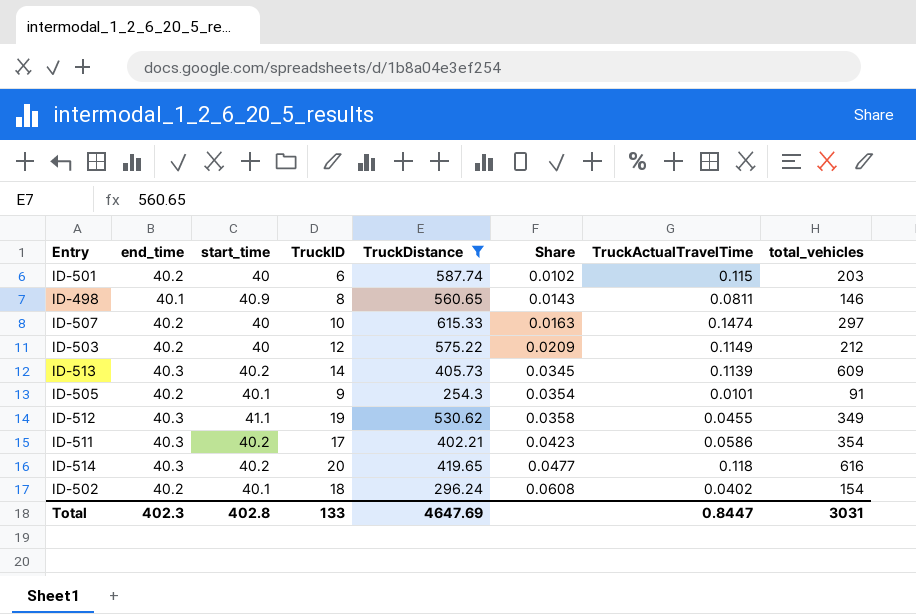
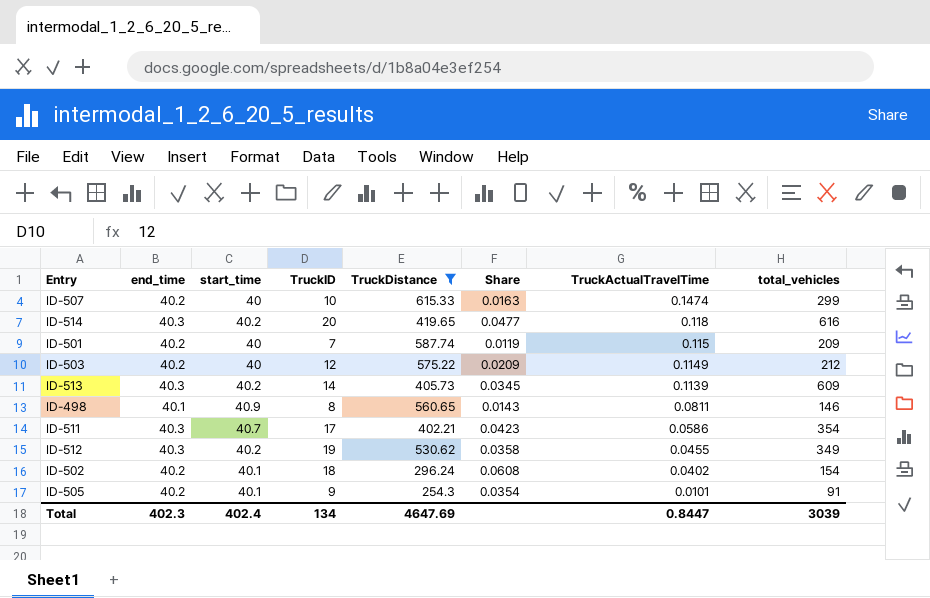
row order: Share ascending -> TruckActualTravelTime descending
ID-507 | total_vehicles: 297 -> 299
ID-501 | TruckID: 6 -> 7
ID-501 | Share: 0.0102 -> 0.0119
ID-501 | total_vehicles: 203 -> 209
ID-511 | start_time: 40.2 -> 40.7
ID-512 | start_time: 41.1 -> 40.2
Total | start_time: 402.8 -> 402.4
Total | TruckID: 133 -> 134
Total | total_vehicles: 3031 -> 3039

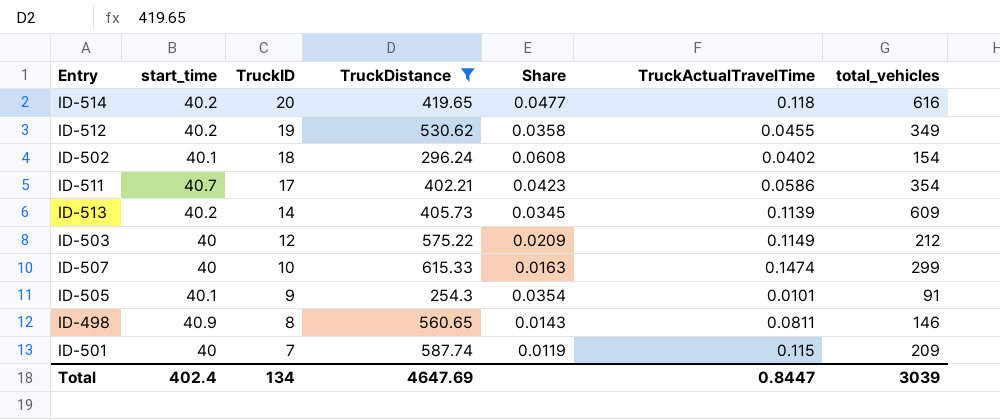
row order: TruckActualTravelTime descending -> TruckID descending
column end_time | position: 2 -> none

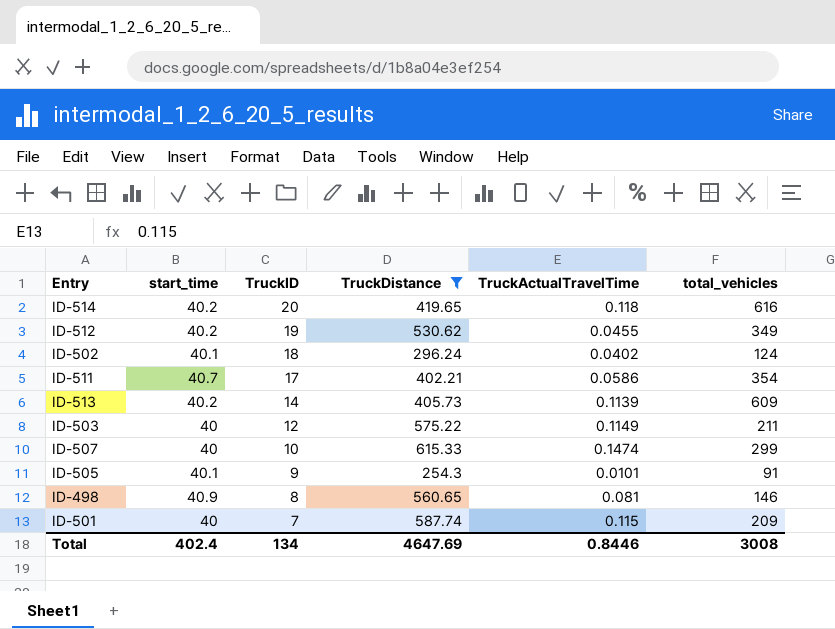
column Share | formula: [TruckID] / [TruckDistance] -> none
ID-502 | total_vehicles: 154 -> 124
ID-503 | total_vehicles: 212 -> 211
ID-498 | TruckActualTravelTime: 0.0811 -> 0.081
Total | TruckActualTravelTime: 0.8447 -> 0.8446
Total | total_vehicles: 3039 -> 3008

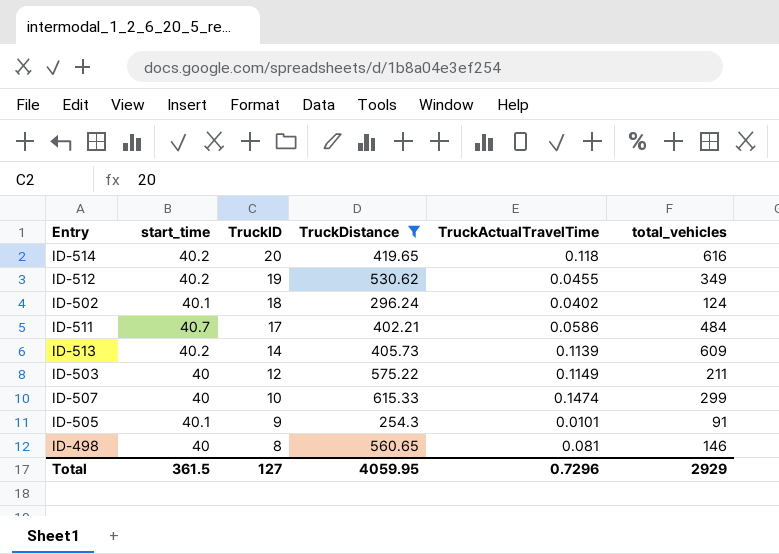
row ID-501: 40 | 7 | 587.74 | 0.115 | 209 -> none
ID-511 | total_vehicles: 354 -> 484
ID-498 | start_time: 40.9 -> 40
Total | start_time: 402.4 -> 361.5
Total | TruckID: 134 -> 127
Total | TruckDistance: 4647.69 -> 4059.95
Total | TruckActualTravelTime: 0.8446 -> 0.7296
Total | total_vehicles: 3008 -> 2929

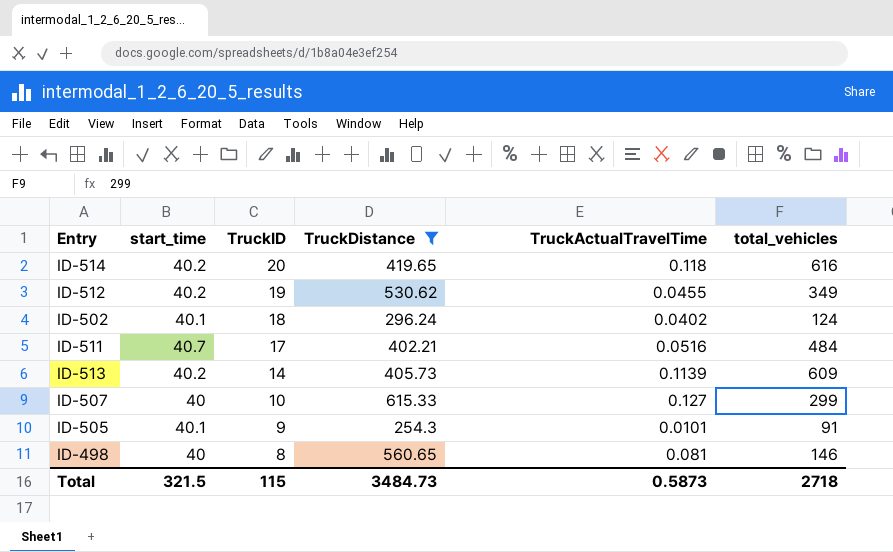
row ID-503: 40 | 12 | 575.22 | 0.1149 | 211 -> none
ID-511 | TruckActualTravelTime: 0.0586 -> 0.0516
ID-507 | TruckActualTravelTime: 0.1474 -> 0.127
Total | start_time: 361.5 -> 321.5
Total | TruckID: 127 -> 115
Total | TruckDistance: 4059.95 -> 3484.73
Total | TruckActualTravelTime: 0.7296 -> 0.5873
Total | total_vehicles: 2929 -> 2718

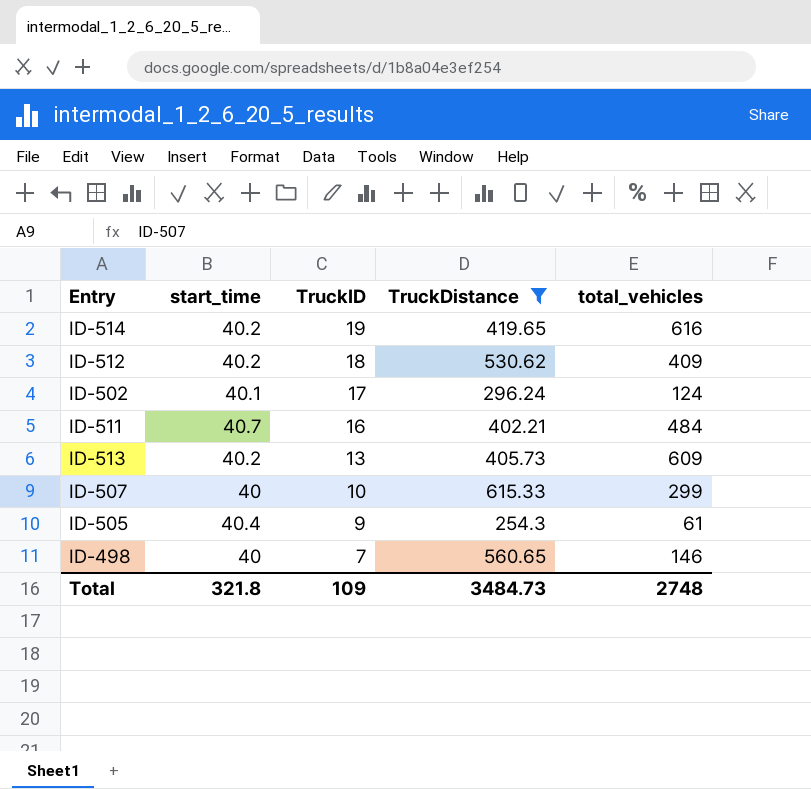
column TruckActualTravelTime | position: 5 -> none
ID-514 | TruckID: 20 -> 19
ID-512 | TruckID: 19 -> 18
ID-512 | total_vehicles: 349 -> 409
ID-502 | TruckID: 18 -> 17
ID-511 | TruckID: 17 -> 16
ID-513 | TruckID: 14 -> 13
ID-505 | start_time: 40.1 -> 40.4
ID-505 | total_vehicles: 91 -> 61
ID-498 | TruckID: 8 -> 7
Total | start_time: 321.5 -> 321.8
Total | TruckID: 115 -> 109
Total | total_vehicles: 2718 -> 2748

